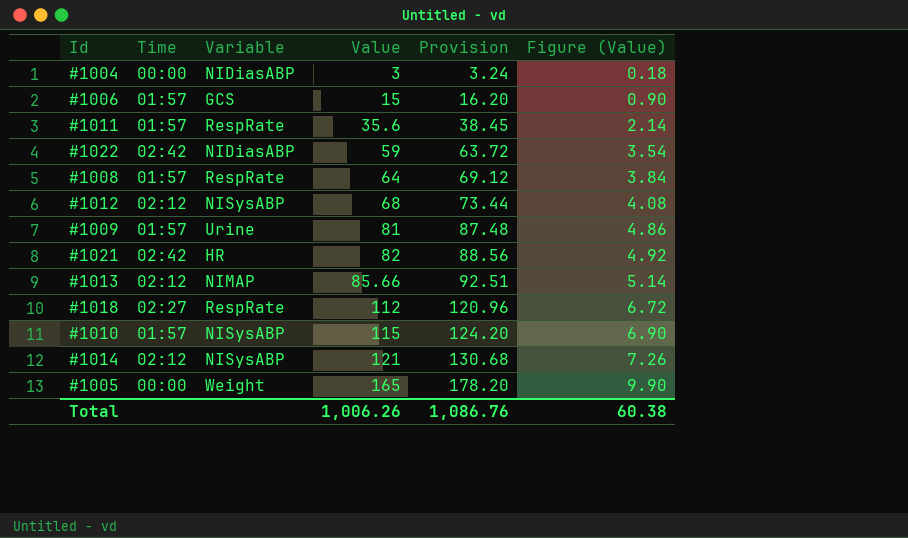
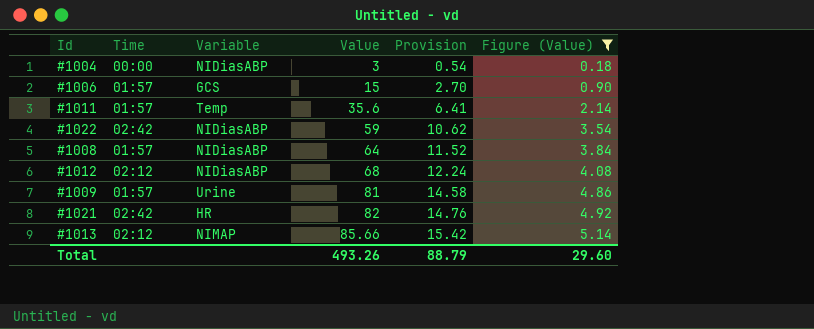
filter: none -> Figure (Value) <= 5.14
column Provision | formula: [Value] * 1.08 -> [Value] * 0.18
#1011 | Variable: RespRate -> Temp
#1008 | Variable: RespRate -> NIDiasABP
#1012 | Variable: NISysABP -> NIDiasABP
Total | Value: 1,006.26 -> 493.26
Total | Provision: 1,086.76 -> 88.79
Total | Figure (Value): 60.38 -> 29.60

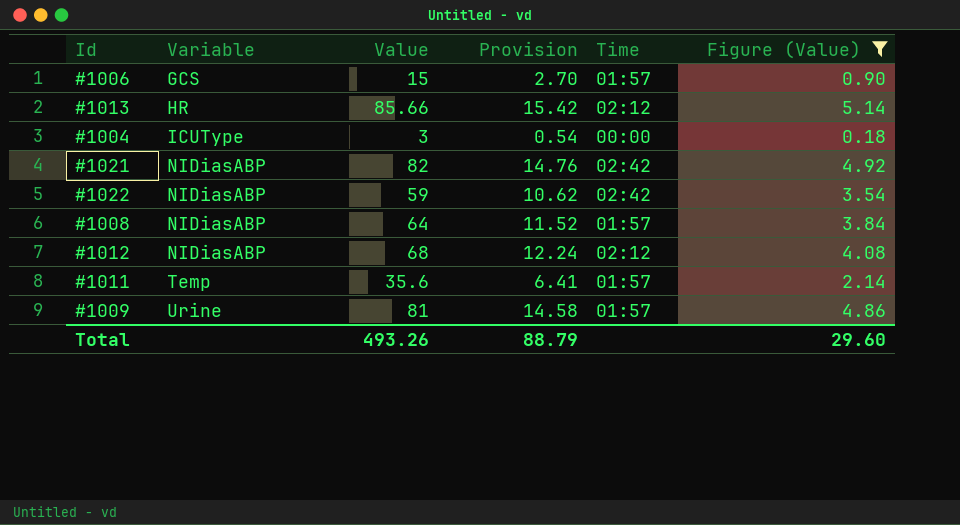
row order: Value ascending -> Variable ascending
column Time | position: 2 -> 5
#1013 | Variable: NIMAP -> HR
#1004 | Variable: NIDiasABP -> ICUType
#1021 | Variable: HR -> NIDiasABP

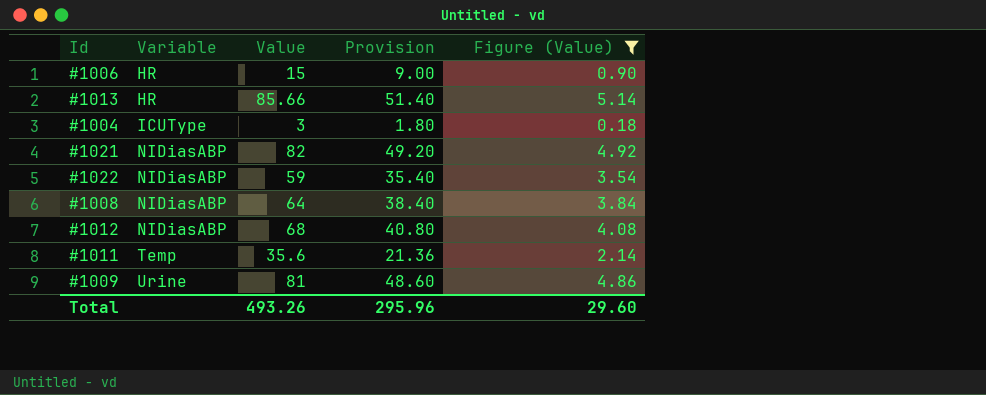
column Time | position: 5 -> none
column Provision | formula: [Value] * 0.18 -> [Value] * 0.6
#1006 | Variable: GCS -> HR
Total | Provision: 88.79 -> 295.96

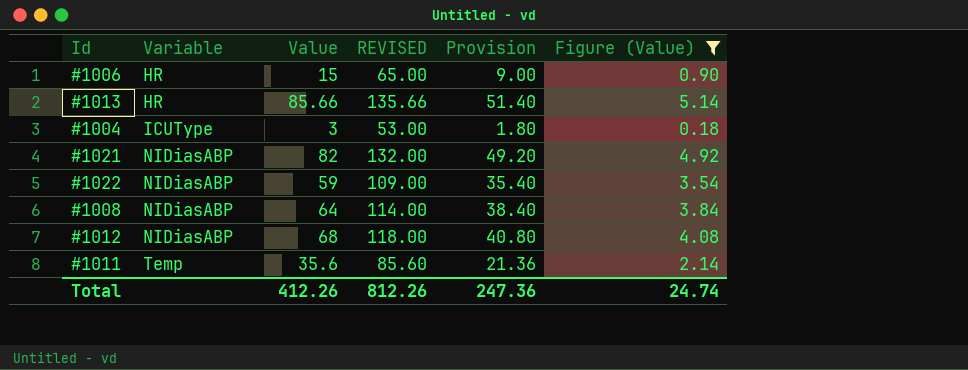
column REVISED | formula: none -> [Value] + 50
row #1009: Urine | 81 | 48.60 | 4.86 -> none
Total | Value: 493.26 -> 412.26
Total | Provision: 295.96 -> 247.36
Total | Figure (Value): 29.60 -> 24.74

